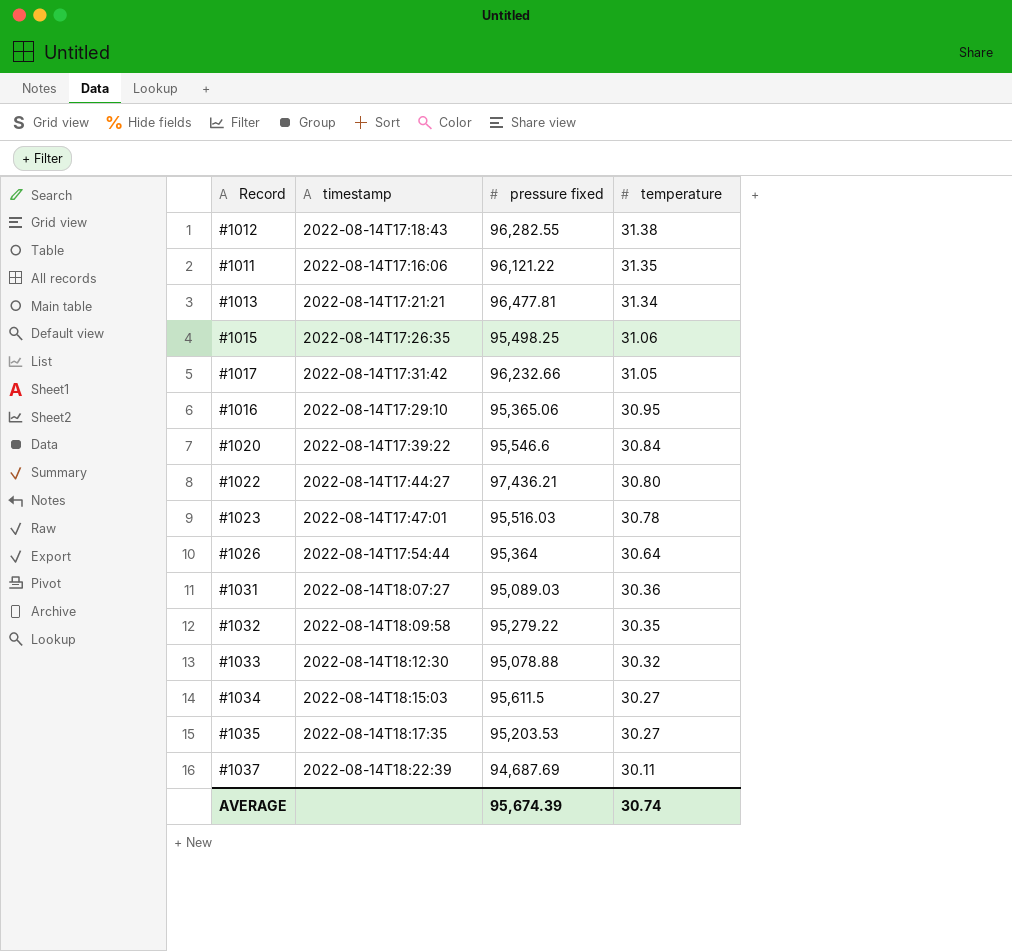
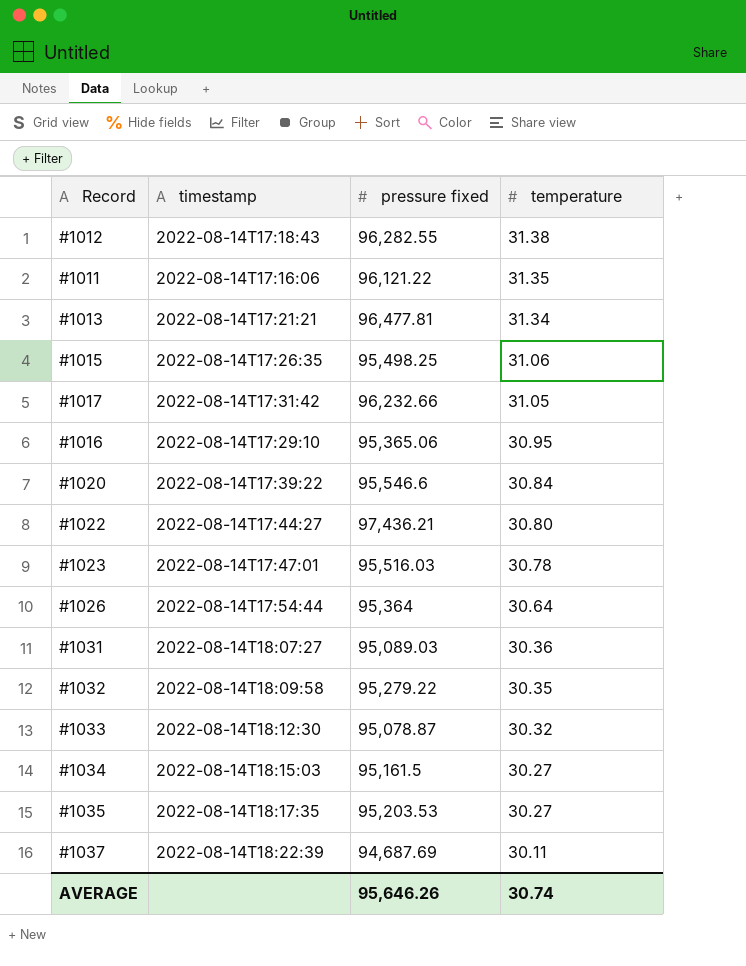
#1033 | pressure fixed: 95,078.88 -> 95,078.87
#1034 | pressure fixed: 95,611.5 -> 95,161.5
AVERAGE | pressure fixed: 95,674.39 -> 95,646.26

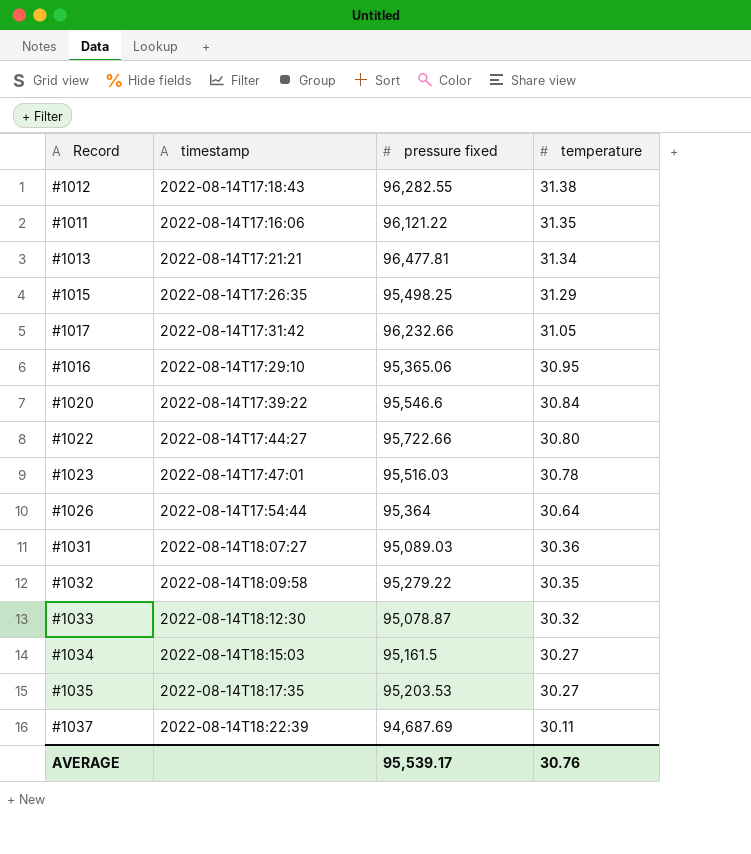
#1015 | temperature: 31.06 -> 31.29
#1022 | pressure fixed: 97,436.21 -> 95,722.66
AVERAGE | pressure fixed: 95,646.26 -> 95,539.17
AVERAGE | temperature: 30.74 -> 30.76

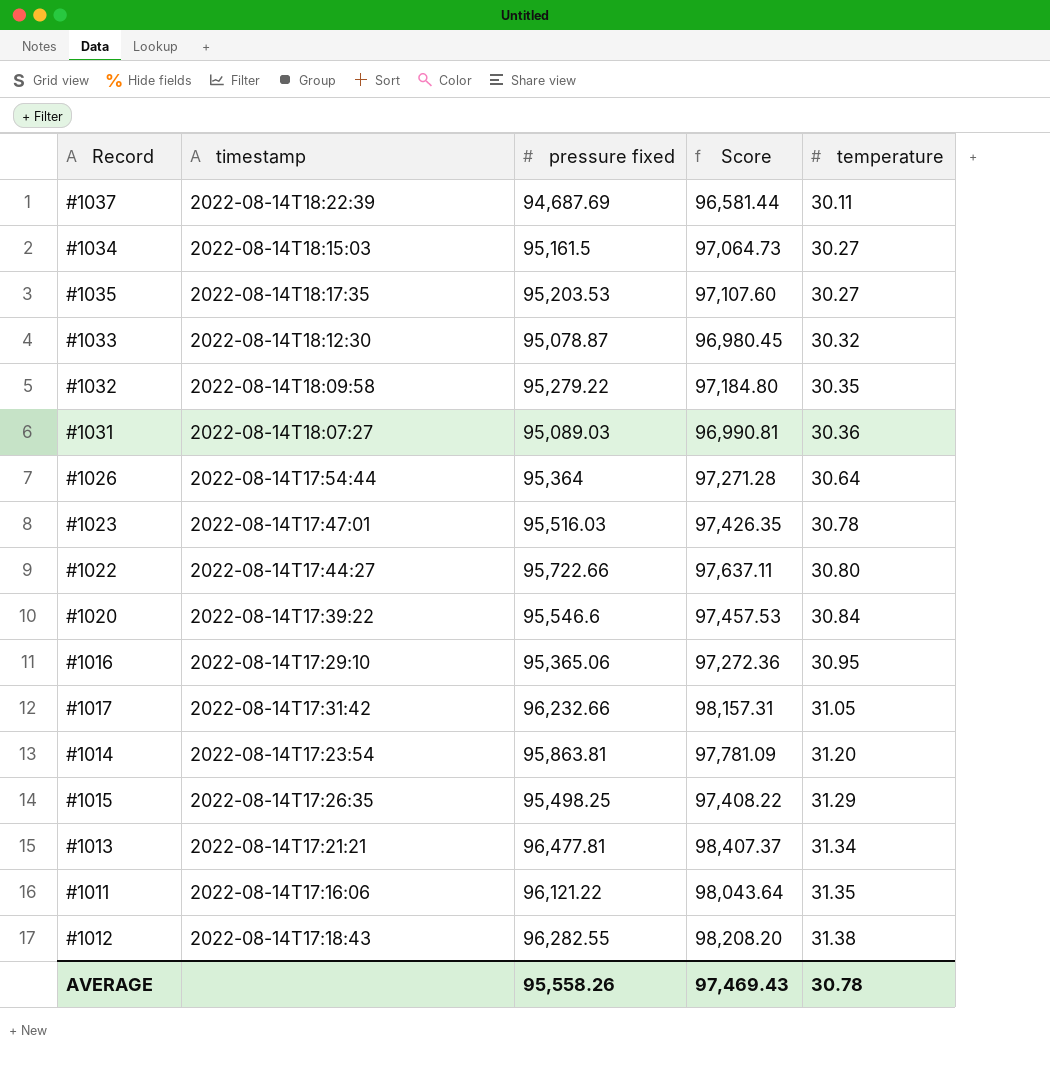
row order: temperature descending -> temperature ascending
column Score | formula: none -> [pressure fixed] * 1.02
row #1014: none -> 2022-08-14T17:23:54 | 95,863.81 | 97,781.09 | 31.20
AVERAGE | pressure fixed: 95,539.17 -> 95,558.26
AVERAGE | temperature: 30.76 -> 30.78

